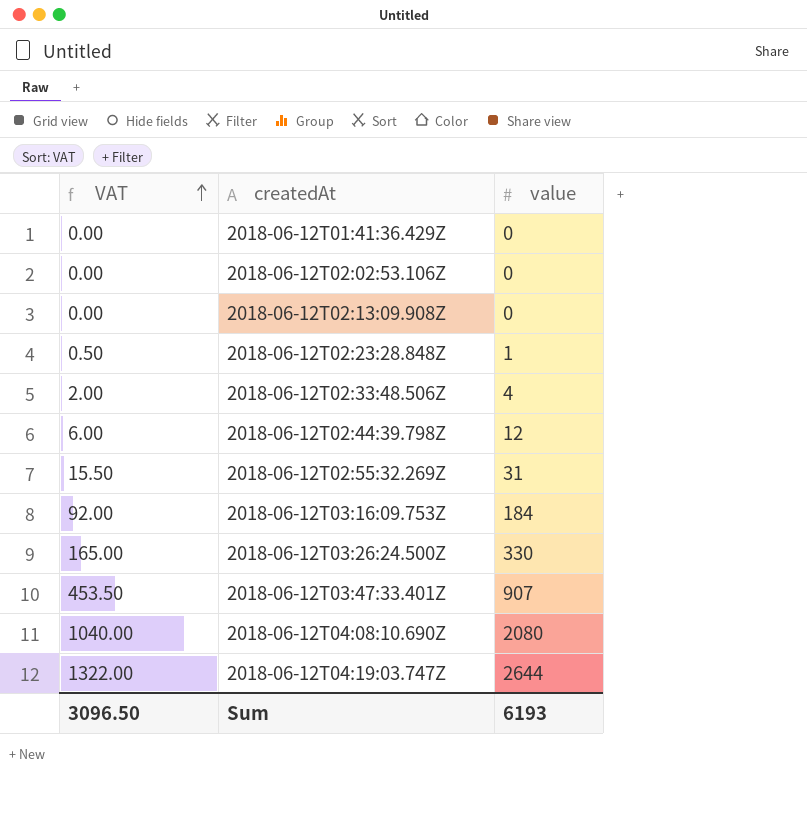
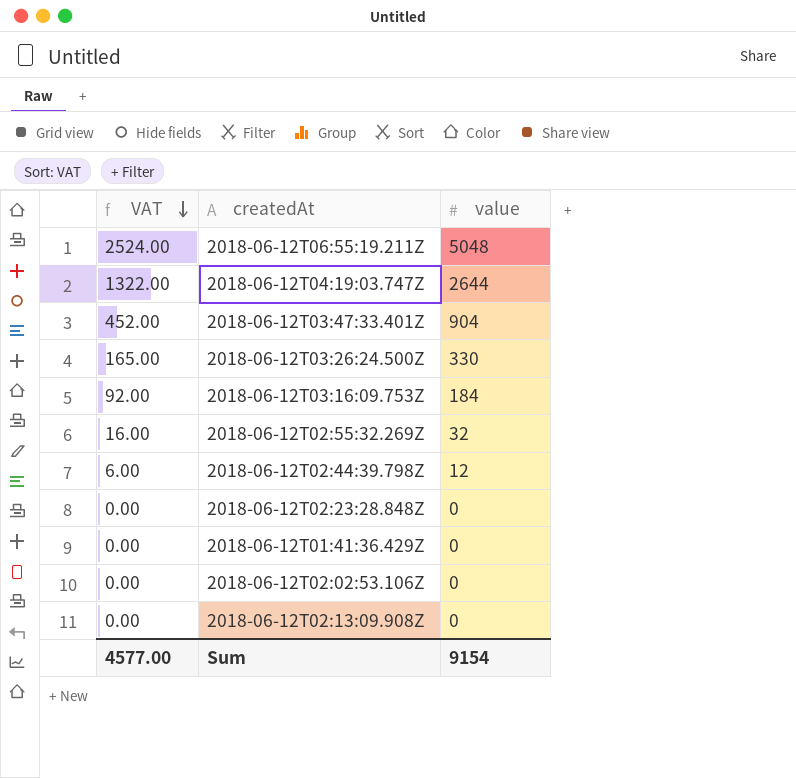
row order: VAT ascending -> VAT descending
row 2018-06-12T02:33:48.506Z: 2.00 | 4 -> none
row 2018-06-12T04:08:10.690Z: 1040.00 | 2080 -> none
row 2018-06-12T06:55:19.211Z: none -> 2524.00 | 5048
2018-06-12T03:47:33.401Z | VAT: 453.50 -> 452.00
2018-06-12T03:47:33.401Z | value: 907 -> 904
2018-06-12T02:55:32.269Z | VAT: 15.50 -> 16.00
2018-06-12T02:55:32.269Z | value: 31 -> 32
2018-06-12T02:23:28.848Z | VAT: 0.50 -> 0.00
2018-06-12T02:23:28.848Z | value: 1 -> 0
Sum | VAT: 3096.50 -> 4577.00
Sum | value: 6193 -> 9154

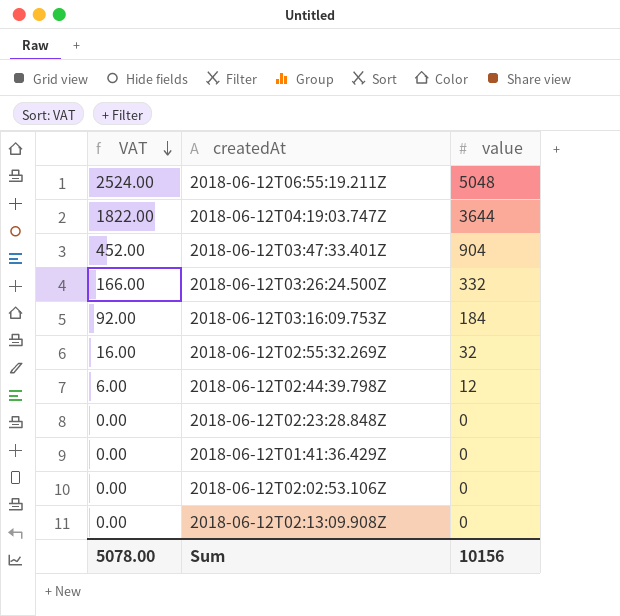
2018-06-12T04:19:03.747Z | VAT: 1322.00 -> 1822.00
2018-06-12T04:19:03.747Z | value: 2644 -> 3644
2018-06-12T03:26:24.500Z | VAT: 165.00 -> 166.00
2018-06-12T03:26:24.500Z | value: 330 -> 332
Sum | VAT: 4577.00 -> 5078.00
Sum | value: 9154 -> 10156

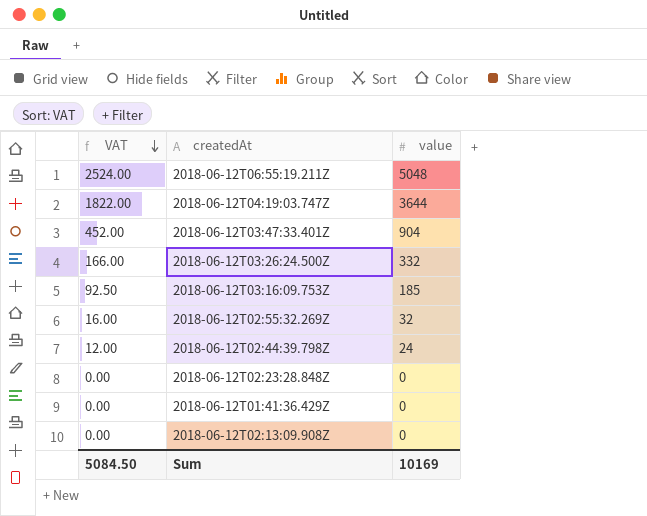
row 2018-06-12T02:02:53.106Z: 0.00 | 0 -> none
2018-06-12T03:16:09.753Z | VAT: 92.00 -> 92.50
2018-06-12T03:16:09.753Z | value: 184 -> 185
2018-06-12T02:44:39.798Z | VAT: 6.00 -> 12.00
2018-06-12T02:44:39.798Z | value: 12 -> 24
Sum | VAT: 5078.00 -> 5084.50
Sum | value: 10156 -> 10169

